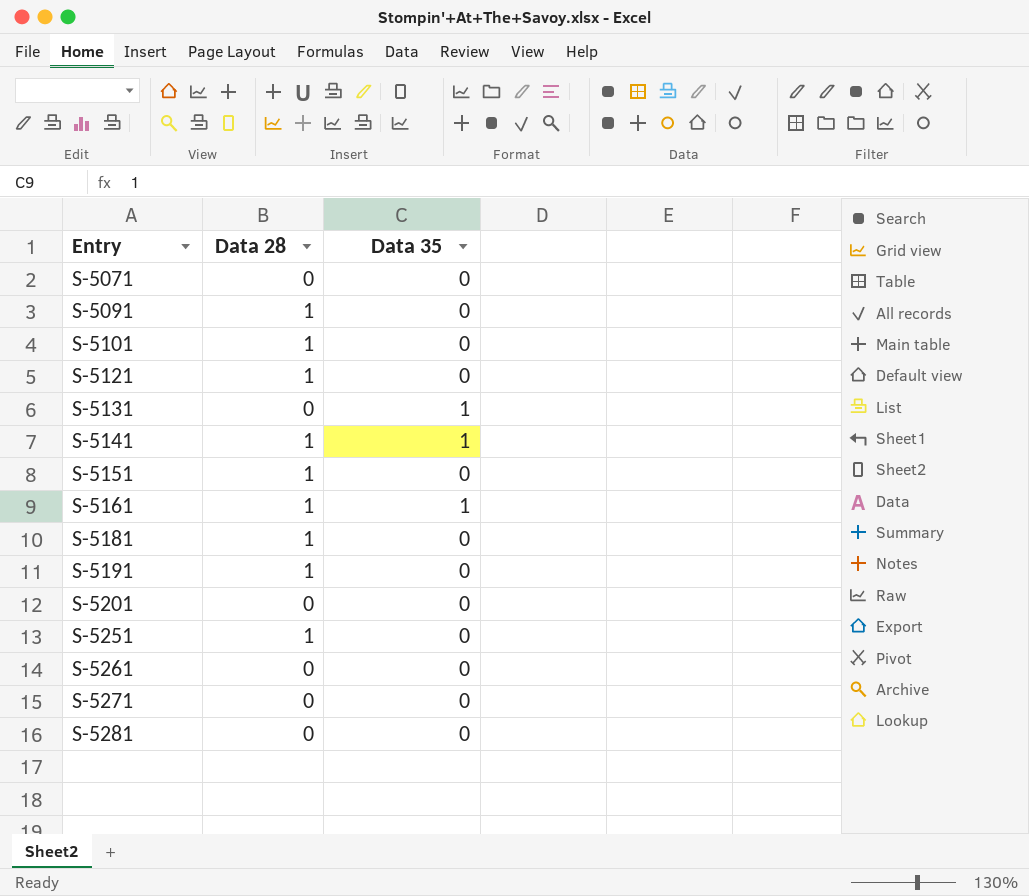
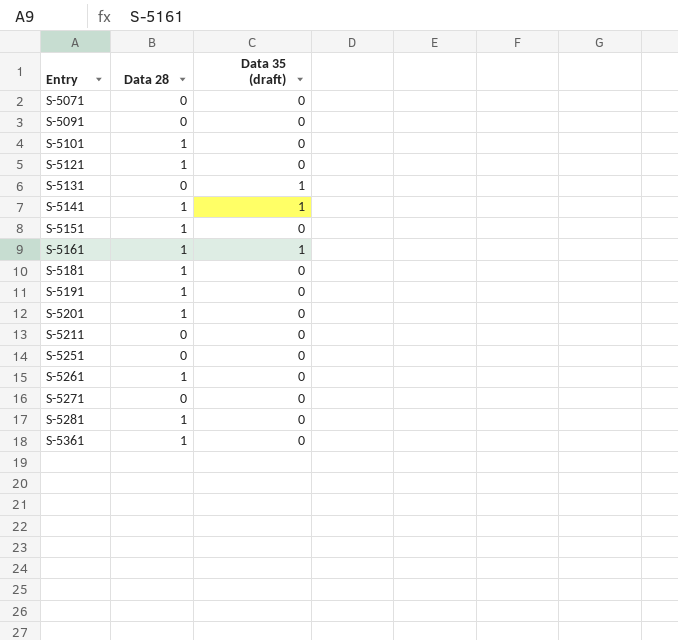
column name: Data 35 -> Data 35 (draft)
S-5091 | Data 28: 1 -> 0
S-5201 | Data 28: 0 -> 1
row S-5211: none -> 0 | 0
S-5251 | Data 28: 1 -> 0
S-5261 | Data 28: 0 -> 1
S-5281 | Data 28: 0 -> 1
row S-5361: none -> 1 | 0

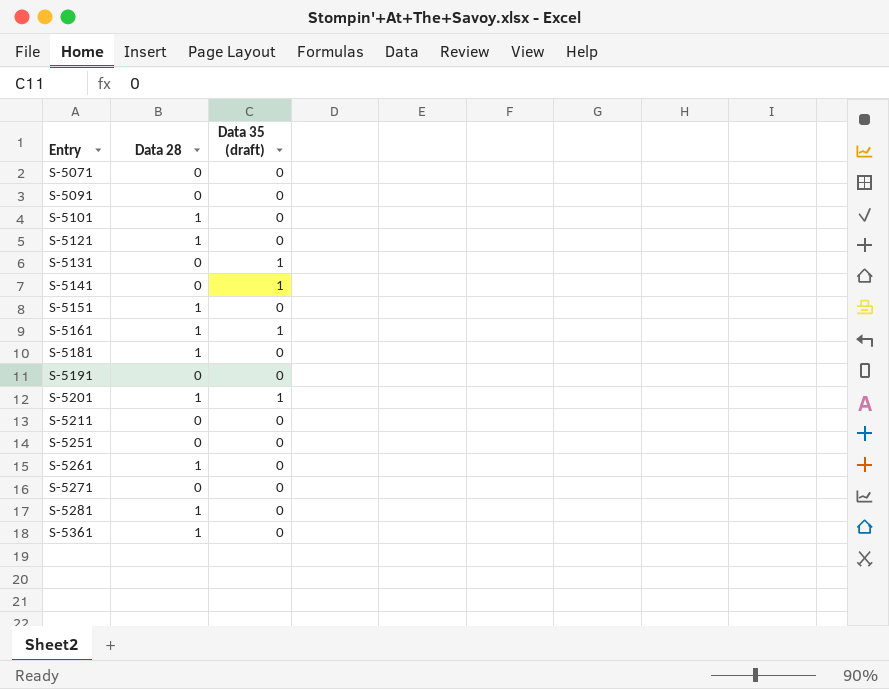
S-5141 | Data 28: 1 -> 0
S-5191 | Data 28: 1 -> 0
S-5201 | Data 35 (draft): 0 -> 1

